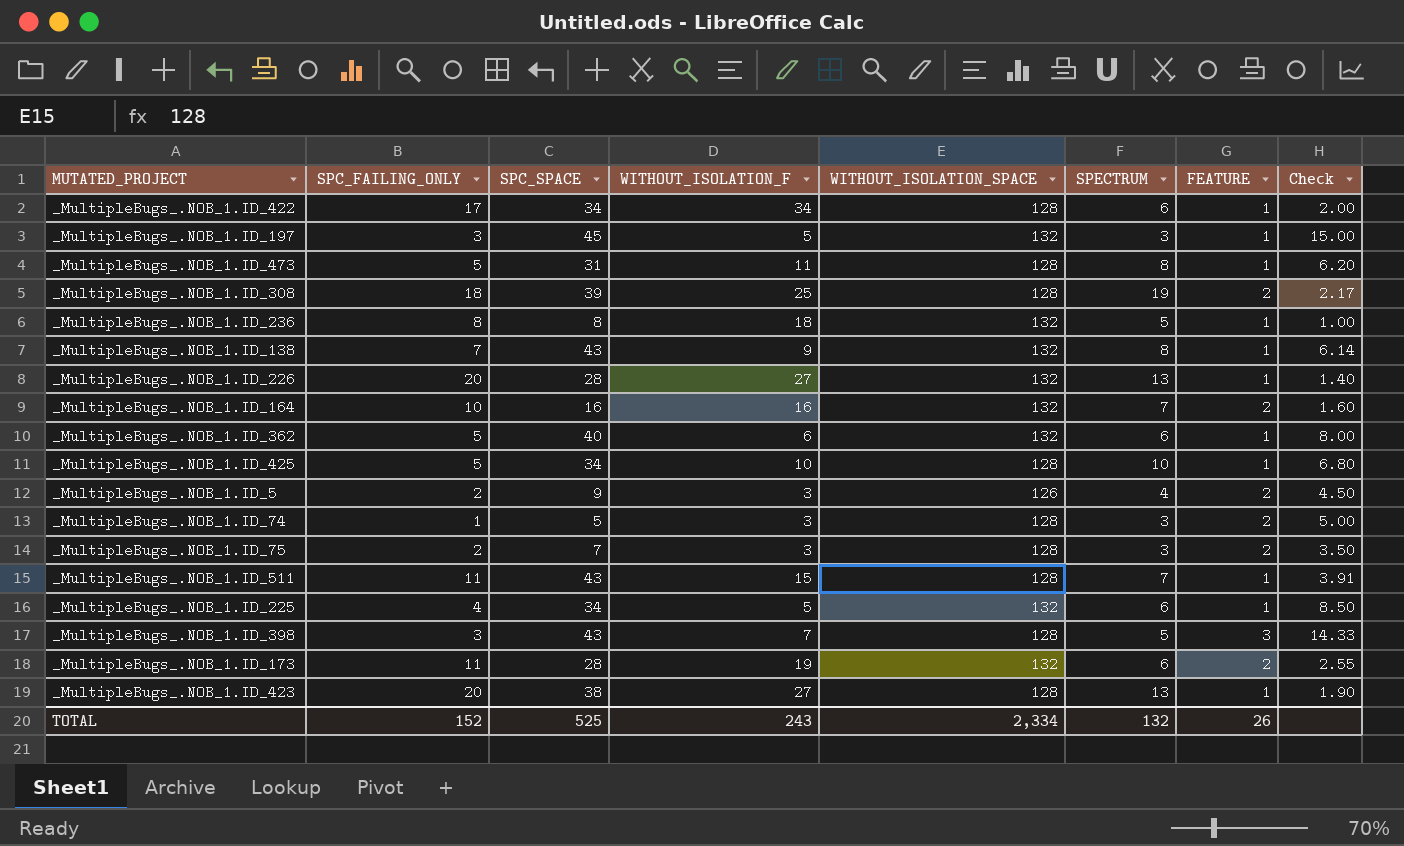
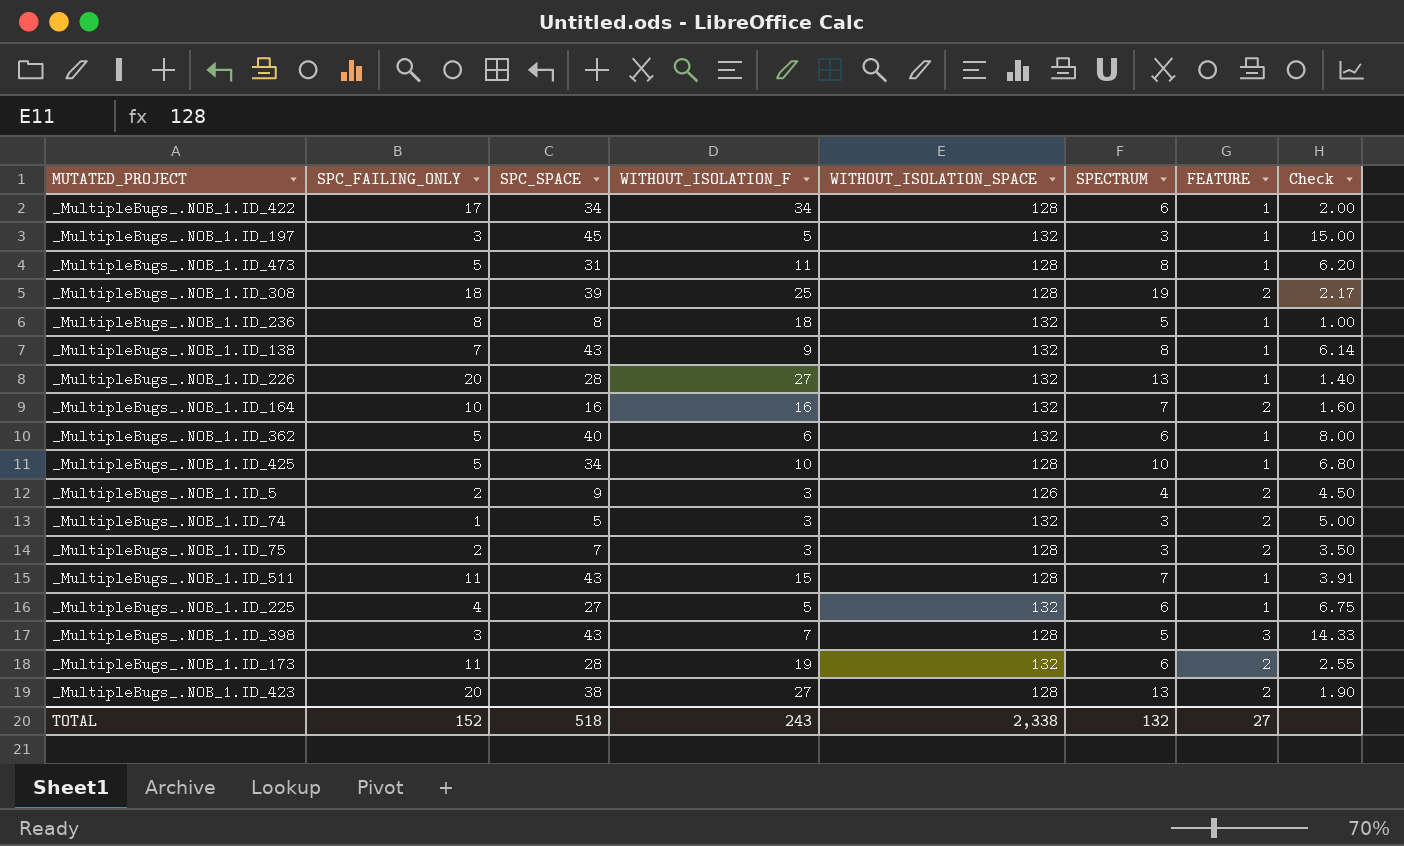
_MultipleBugs_.NOB_1.ID_74 | WITHOUT_ISOLATION_SPACE: 128 -> 132
_MultipleBugs_.NOB_1.ID_225 | SPC_SPACE: 34 -> 27
_MultipleBugs_.NOB_1.ID_225 | Check: 8.50 -> 6.75
_MultipleBugs_.NOB_1.ID_423 | FEATURE: 1 -> 2
TOTAL | SPC_SPACE: 525 -> 518
TOTAL | WITHOUT_ISOLATION_SPACE: 2,334 -> 2,338
TOTAL | FEATURE: 26 -> 27

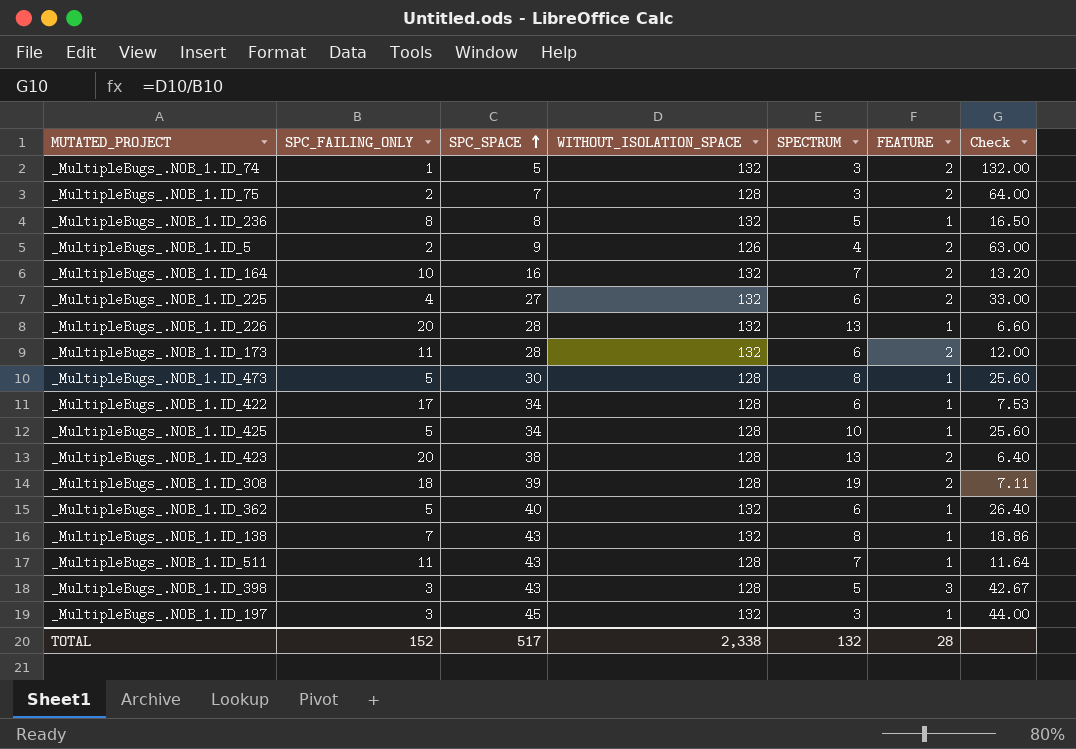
row order: none -> SPC_SPACE ascending
column WITHOUT_ISOLATION_F | position: 4 -> none
column Check | formula: [SPC_SPACE] / [SPC_FAILING_ONLY] -> [WITHOUT_ISOLATION_SPACE] / [SPC_FAILING_ONLY]
_MultipleBugs_.NOB_1.ID_225 | FEATURE: 1 -> 2
_MultipleBugs_.NOB_1.ID_473 | SPC_SPACE: 31 -> 30
TOTAL | SPC_SPACE: 518 -> 517
TOTAL | FEATURE: 27 -> 28

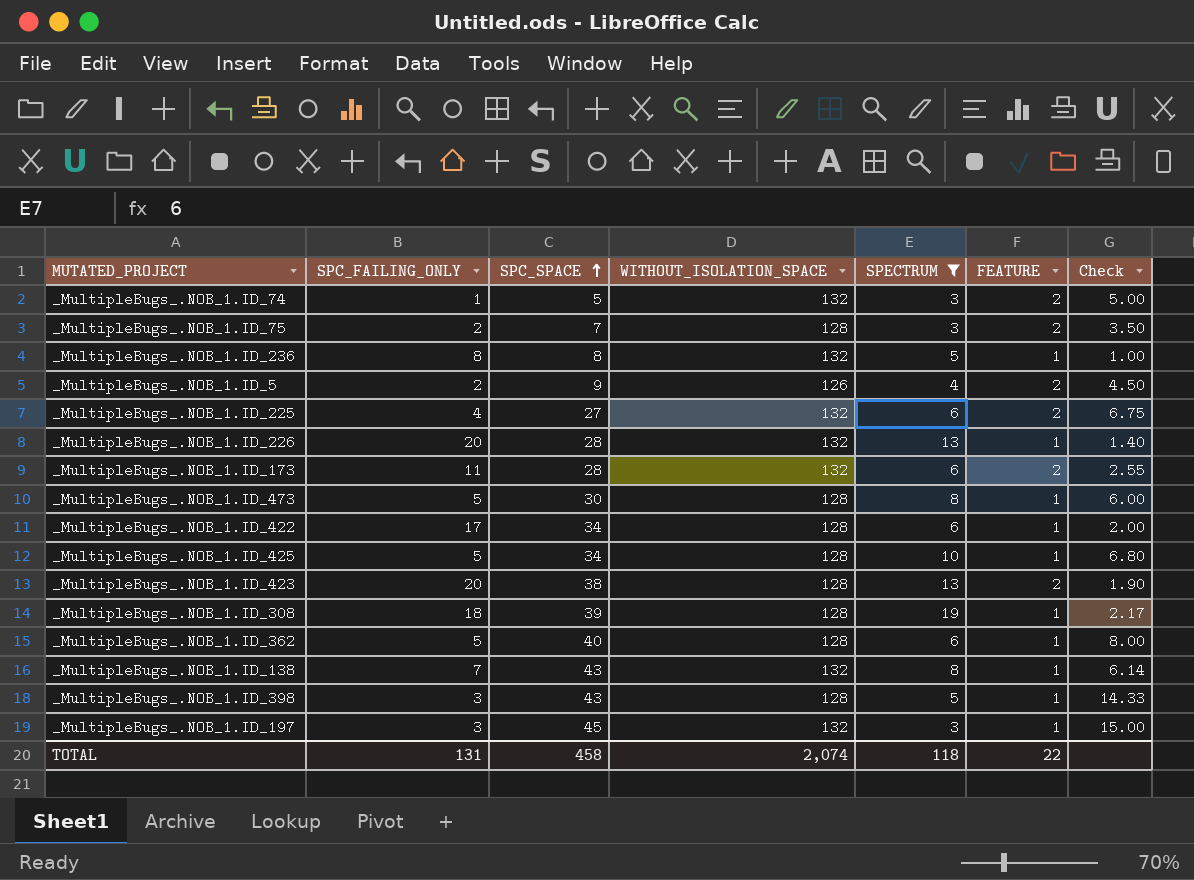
filter: none -> SPECTRUM != 7
column Check | formula: [WITHOUT_ISOLATION_SPACE] / [SPC_FAILING_ONLY] -> [SPC_SPACE] / [SPC_FAILING_ONLY]
_MultipleBugs_.NOB_1.ID_308 | FEATURE: 2 -> 1
_MultipleBugs_.NOB_1.ID_362 | WITHOUT_ISOLATION_SPACE: 132 -> 128
_MultipleBugs_.NOB_1.ID_398 | FEATURE: 3 -> 1
TOTAL | SPC_FAILING_ONLY: 152 -> 131
TOTAL | SPC_SPACE: 517 -> 458
TOTAL | WITHOUT_ISOLATION_SPACE: 2,338 -> 2,074
TOTAL | SPECTRUM: 132 -> 118
TOTAL | FEATURE: 28 -> 22

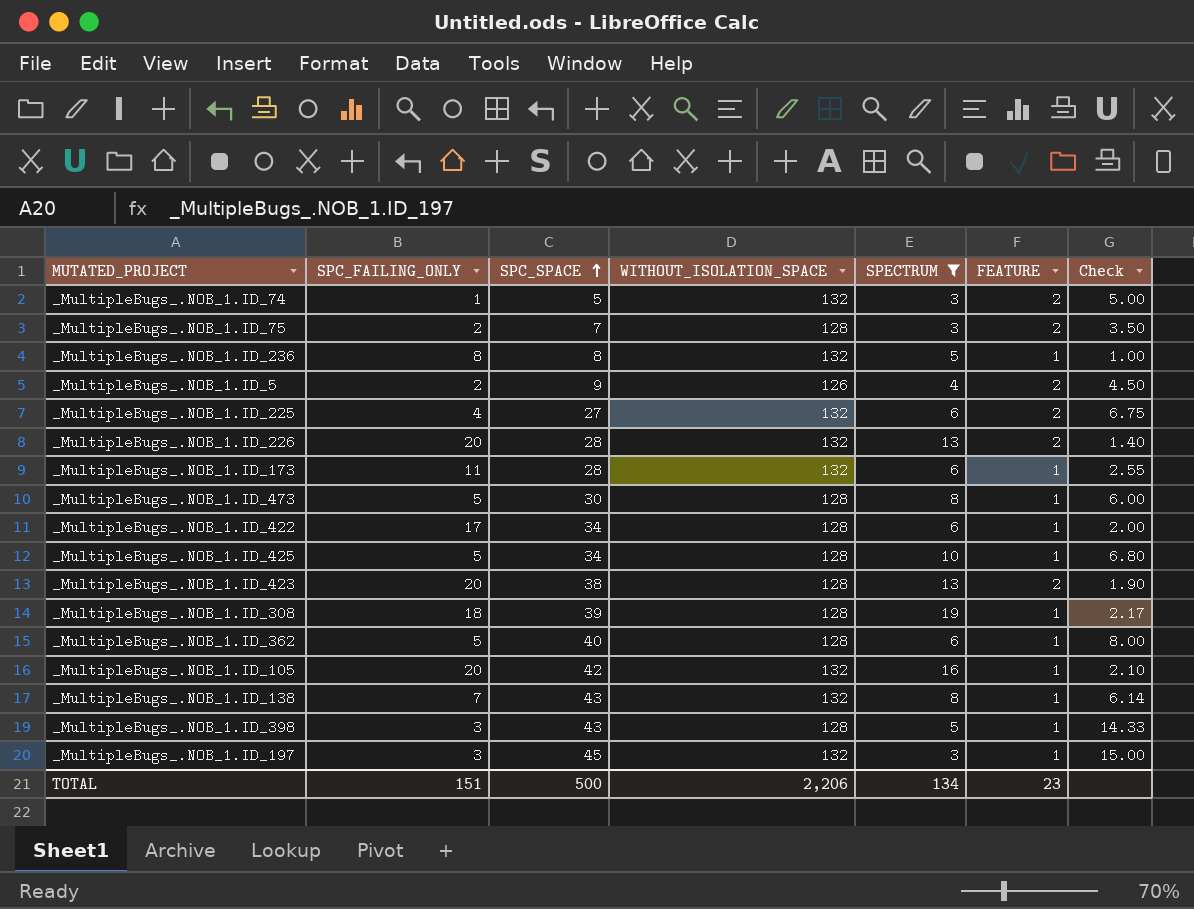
_MultipleBugs_.NOB_1.ID_226 | FEATURE: 1 -> 2
_MultipleBugs_.NOB_1.ID_173 | FEATURE: 2 -> 1
row _MultipleBugs_.NOB_1.ID_105: none -> 20 | 42 | 132 | 16 | 1 | 2.10
TOTAL | SPC_FAILING_ONLY: 131 -> 151
TOTAL | SPC_SPACE: 458 -> 500
TOTAL | WITHOUT_ISOLATION_SPACE: 2,074 -> 2,206
TOTAL | SPECTRUM: 118 -> 134
TOTAL | FEATURE: 22 -> 23

